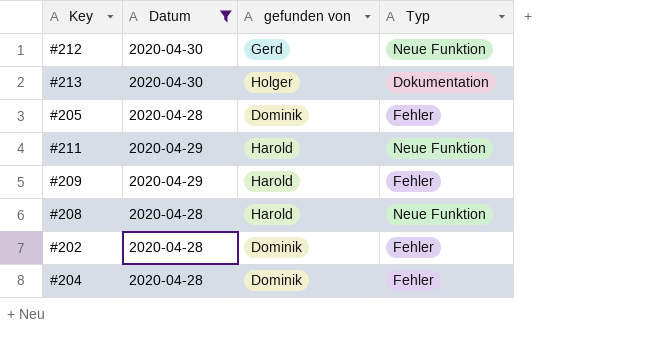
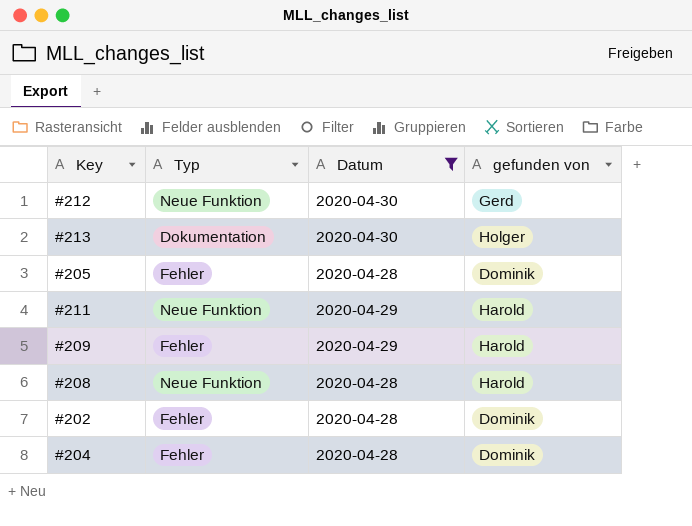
column Typ | position: 4 -> 2

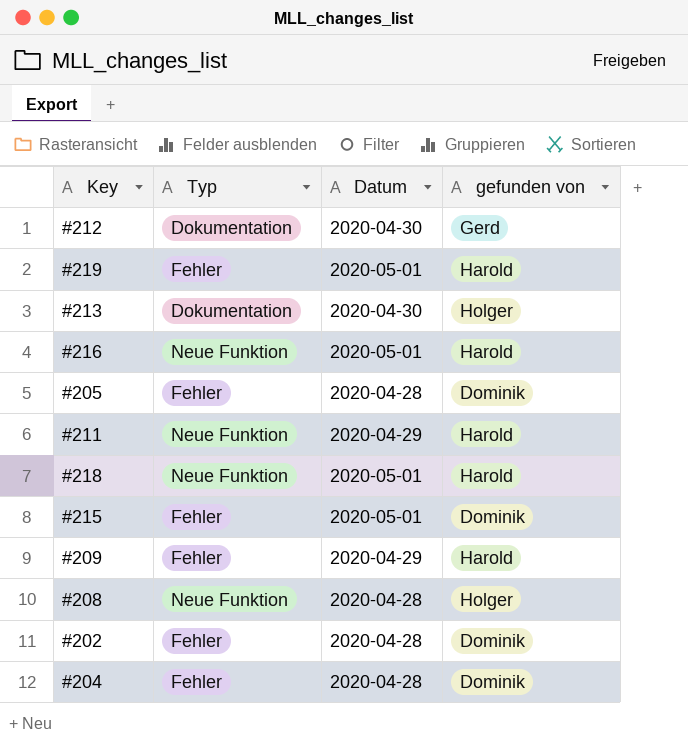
filter: Datum != 2020-05-01 -> none
#212 | Typ: Neue Funktion -> Dokumentation
#208 | gefunden von: Harold -> Holger

